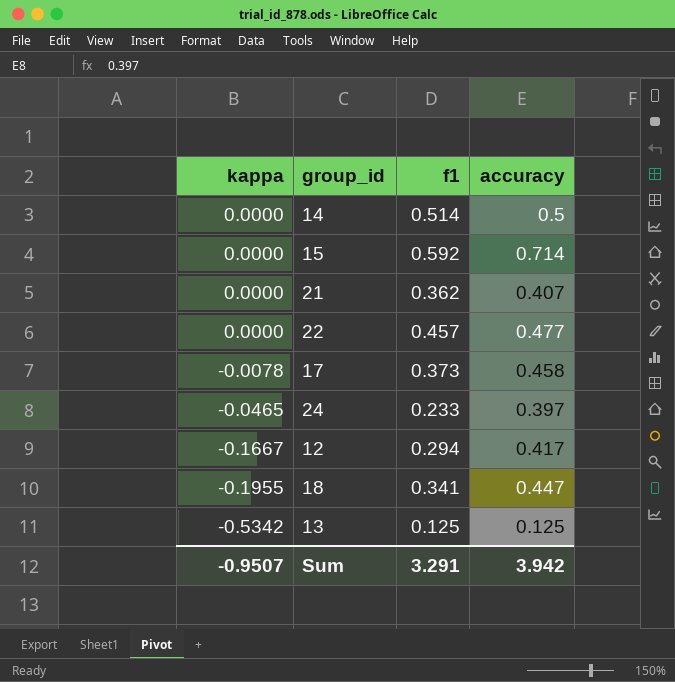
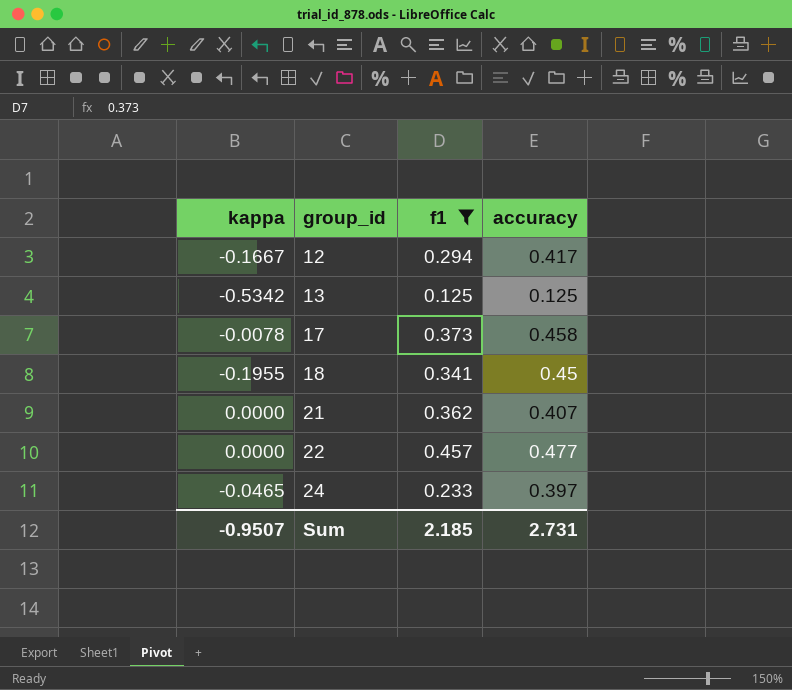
filter: none -> f1 <= 0.457
row order: kappa descending -> group_id ascending
18 | accuracy: 0.447 -> 0.45
Sum | f1: 3.291 -> 2.185
Sum | accuracy: 3.942 -> 2.731

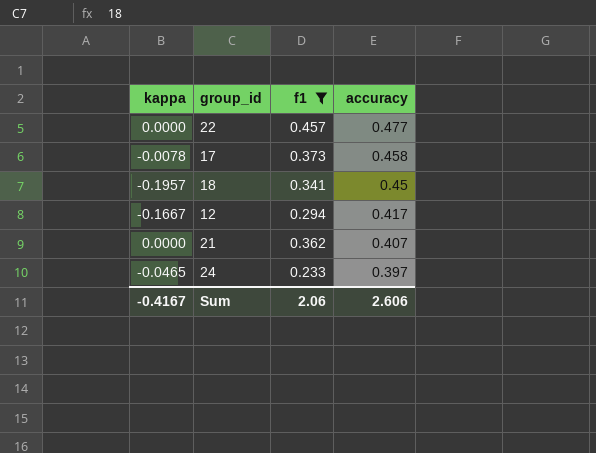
row order: group_id ascending -> accuracy descending
row 13: -0.5342 | 0.125 | 0.125 -> none
18 | kappa: -0.1955 -> -0.1957
Sum | kappa: -0.9507 -> -0.4167
Sum | f1: 2.185 -> 2.06
Sum | accuracy: 2.731 -> 2.606

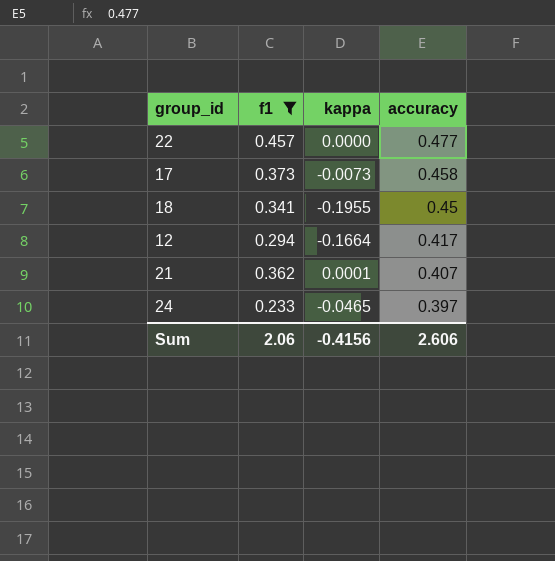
column kappa | position: 1 -> 3
17 | kappa: -0.0078 -> -0.0073
18 | kappa: -0.1957 -> -0.1955
12 | kappa: -0.1667 -> -0.1664
21 | kappa: 0.0000 -> 0.0001
Sum | kappa: -0.4167 -> -0.4156

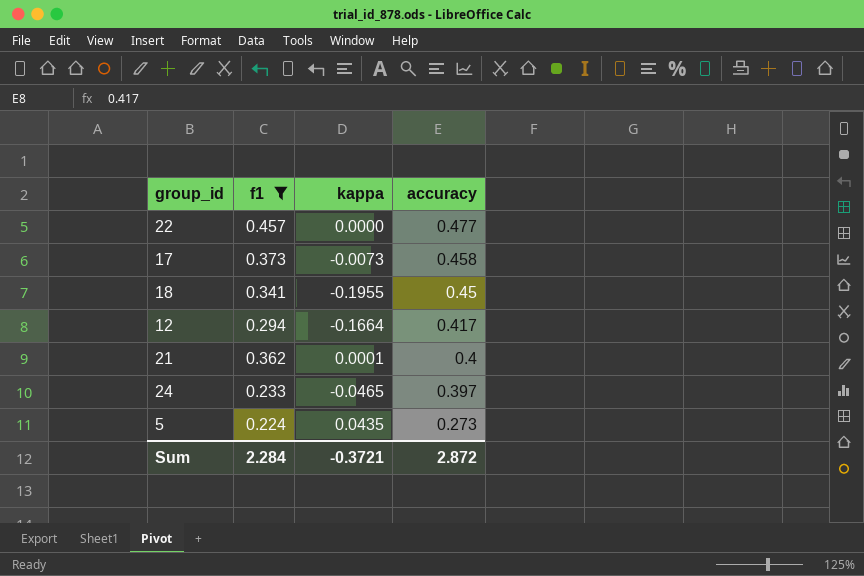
21 | accuracy: 0.407 -> 0.4
row 5: none -> 0.224 | 0.0435 | 0.273
Sum | f1: 2.06 -> 2.284
Sum | kappa: -0.4156 -> -0.3721
Sum | accuracy: 2.606 -> 2.872

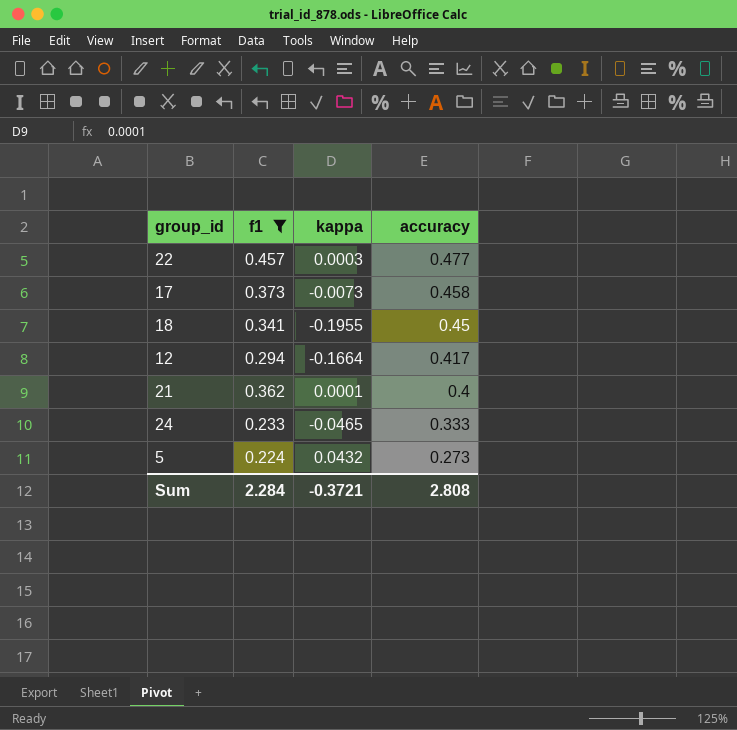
22 | kappa: 0.0000 -> 0.0003
24 | accuracy: 0.397 -> 0.333
5 | kappa: 0.0435 -> 0.0432
Sum | accuracy: 2.872 -> 2.808

